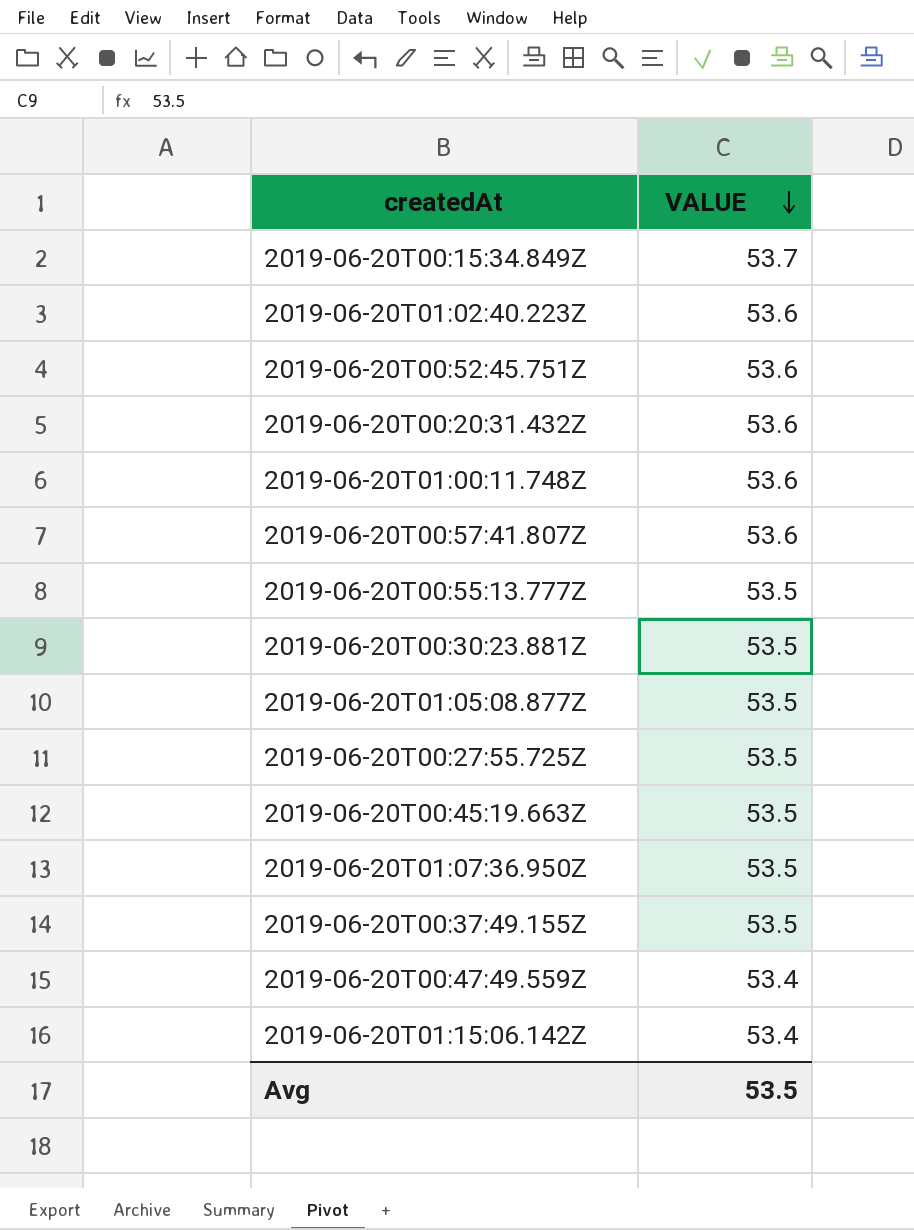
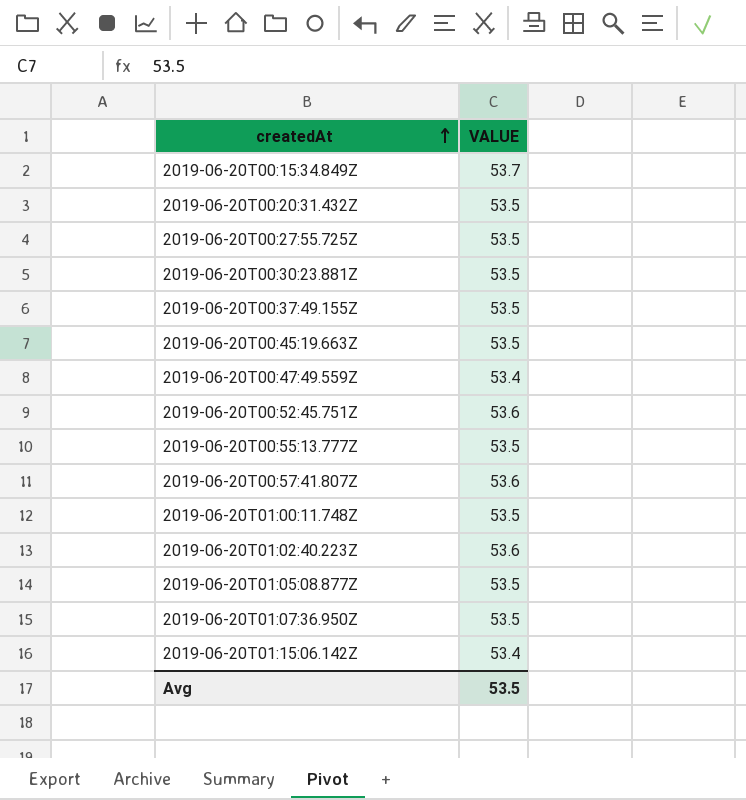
row order: VALUE descending -> createdAt ascending
2019-06-20T00:20:31.432Z | VALUE: 53.6 -> 53.5
2019-06-20T01:00:11.748Z | VALUE: 53.6 -> 53.5

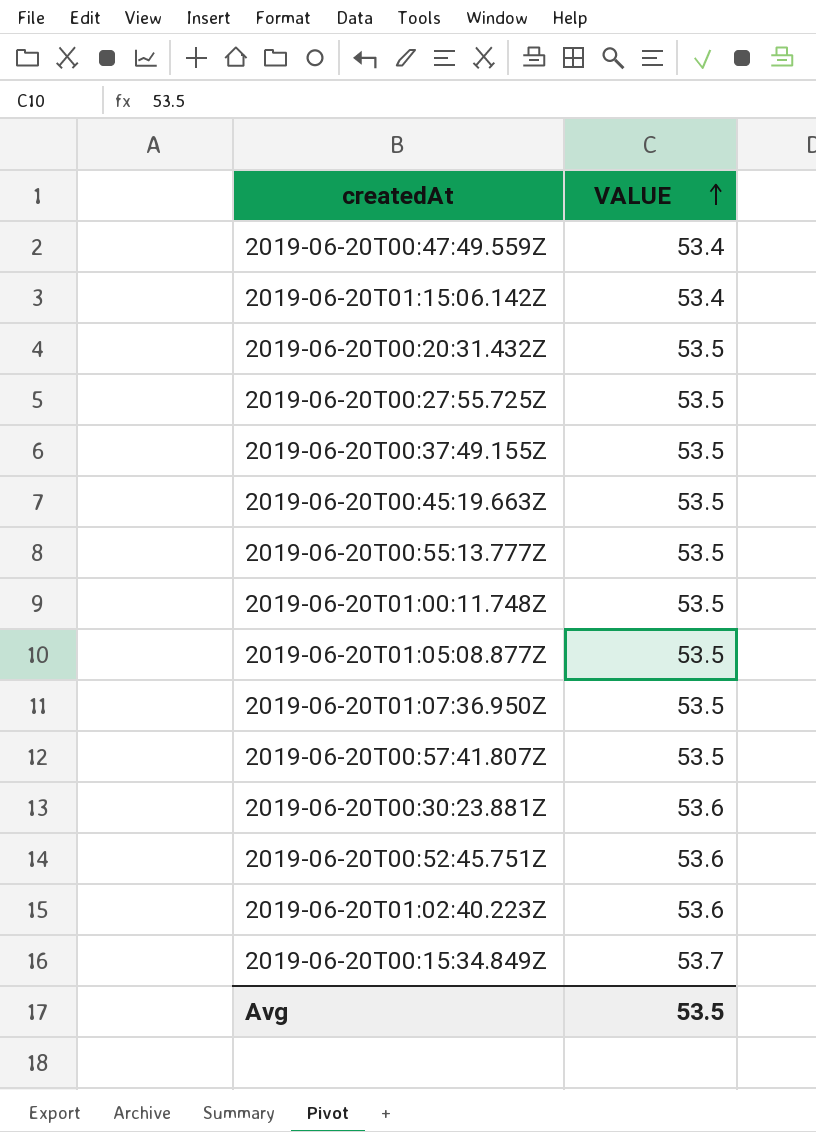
row order: createdAt ascending -> VALUE ascending
2019-06-20T00:57:41.807Z | VALUE: 53.6 -> 53.5
2019-06-20T00:30:23.881Z | VALUE: 53.5 -> 53.6

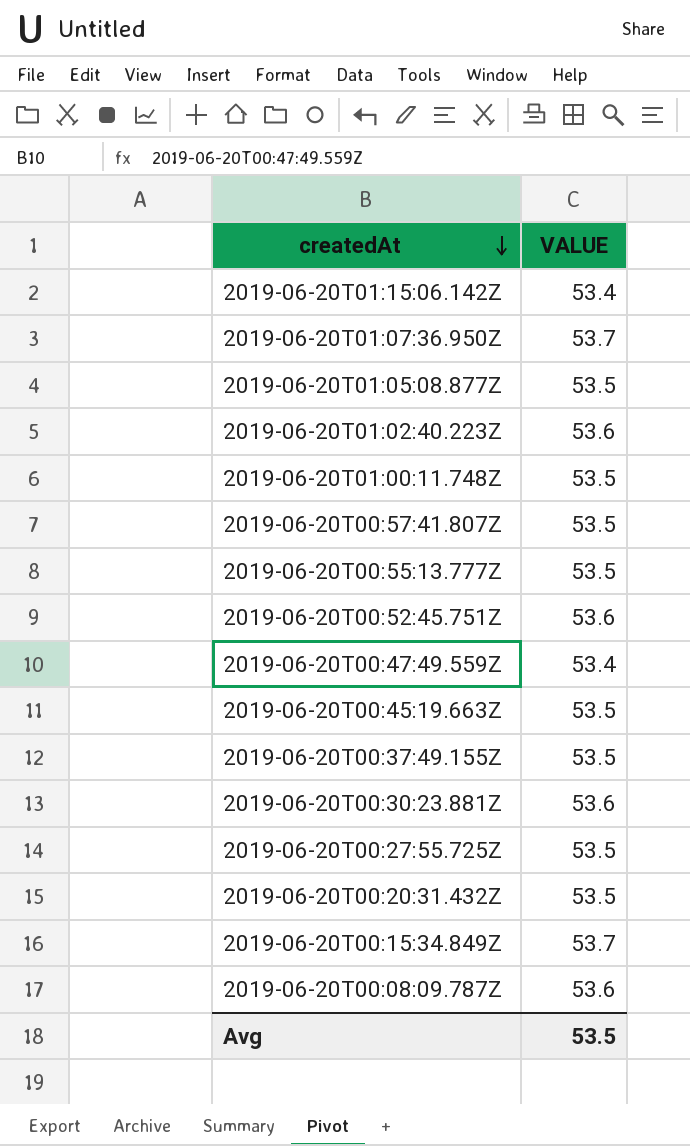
row order: VALUE ascending -> createdAt descending
2019-06-20T01:07:36.950Z | VALUE: 53.5 -> 53.7
row 2019-06-20T00:08:09.787Z: none -> 53.6

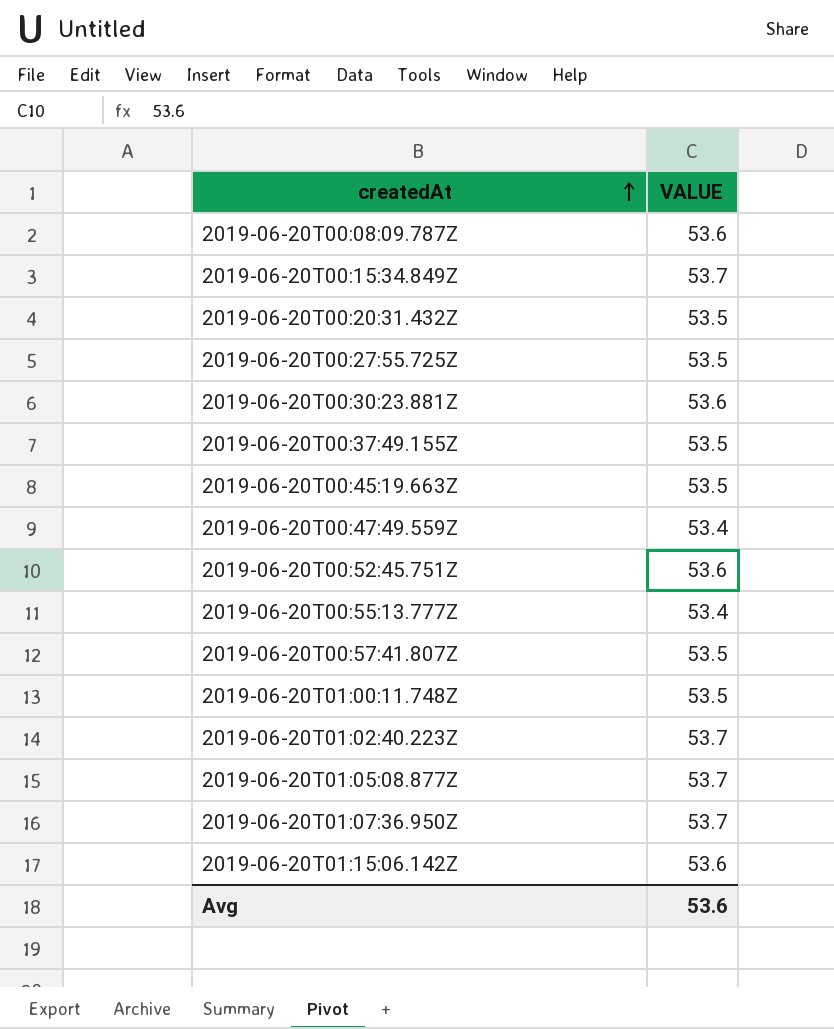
row order: createdAt descending -> createdAt ascending
2019-06-20T00:55:13.777Z | VALUE: 53.5 -> 53.4
2019-06-20T01:02:40.223Z | VALUE: 53.6 -> 53.7
2019-06-20T01:05:08.877Z | VALUE: 53.5 -> 53.7
2019-06-20T01:15:06.142Z | VALUE: 53.4 -> 53.6
Avg | VALUE: 53.5 -> 53.6

